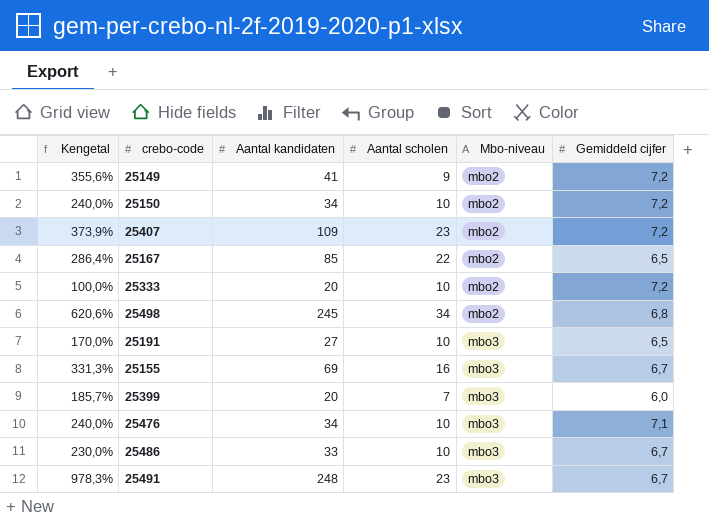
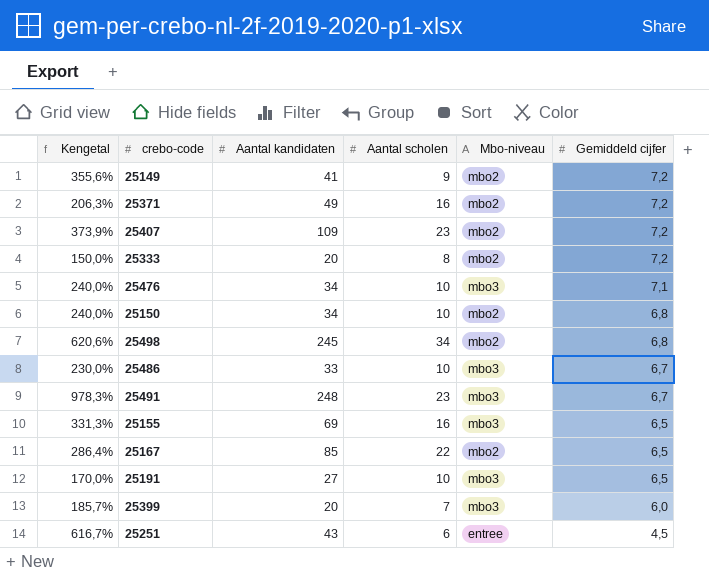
row order: Mbo-niveau ascending -> Gemiddeld cijfer descending
row 25371: none -> 206,3% | 49 | 16 | mbo2 | 7,2
25333 | Kengetal: 100,0% -> 150,0%
25333 | Aantal scholen: 10 -> 8
25150 | Gemiddeld cijfer: 7,2 -> 6,8
25155 | Gemiddeld cijfer: 6,7 -> 6,5
row 25251: none -> 616,7% | 43 | 6 | entree | 4,5

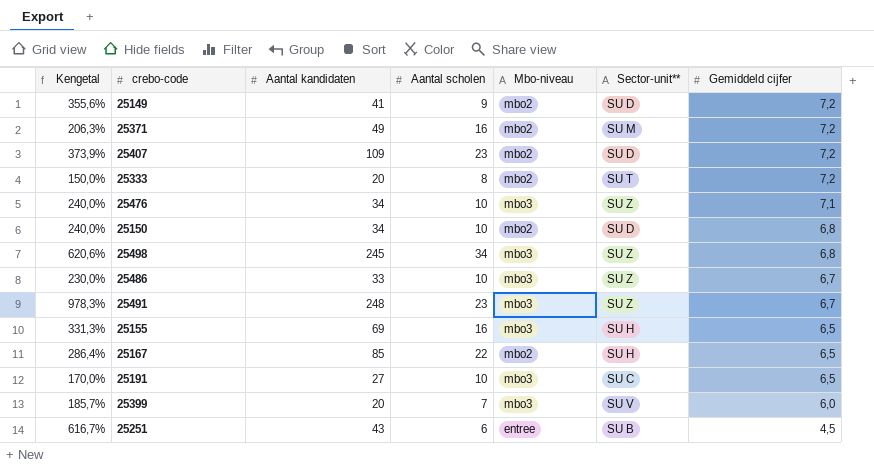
column Sector-unit** | position: none -> 6
25498 | Mbo-niveau: mbo2 -> mbo3

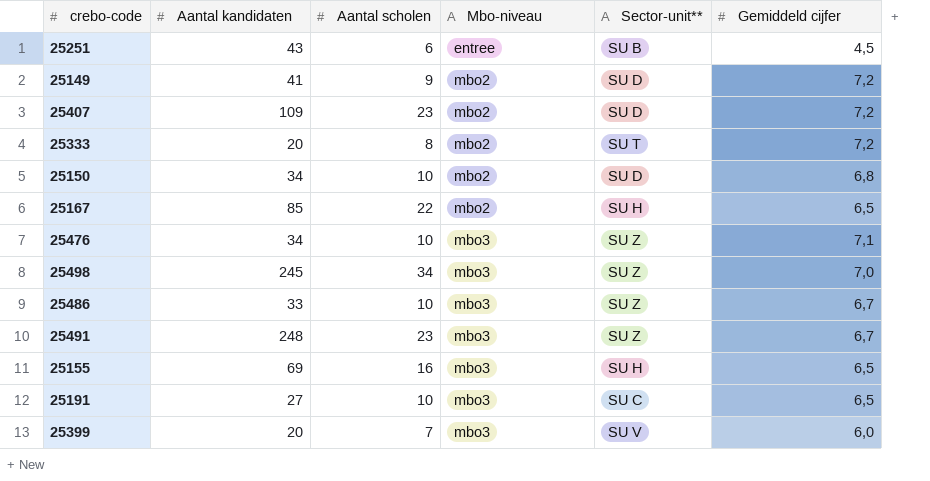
row order: Gemiddeld cijfer descending -> Mbo-niveau ascending
column Kengetal | formula: ([Aantal kandidaten] - [Aantal scholen]) / [Aantal scholen] -> none
row 25371: 206,3% | 49 | 16 | mbo2 | SU M | 7,2 -> none
25498 | Gemiddeld cijfer: 6,8 -> 7,0

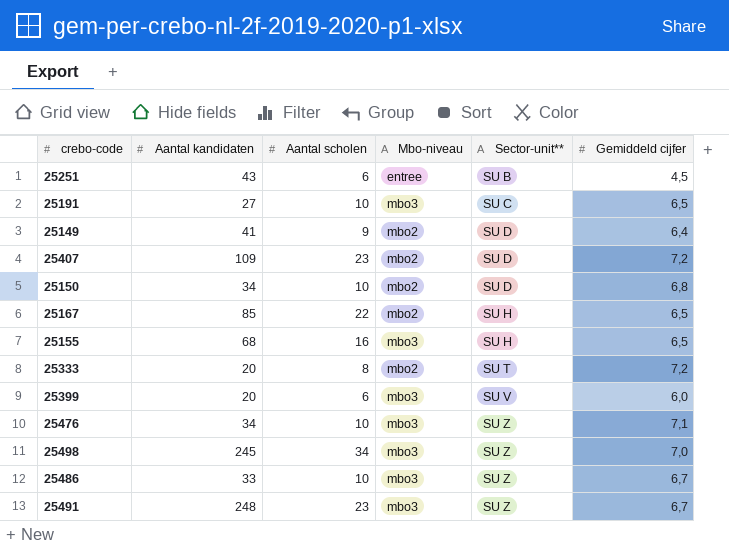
row order: Mbo-niveau ascending -> Sector-unit** ascending
25149 | Gemiddeld cijfer: 7,2 -> 6,4
25155 | Aantal kandidaten: 69 -> 68
25399 | Aantal scholen: 7 -> 6

